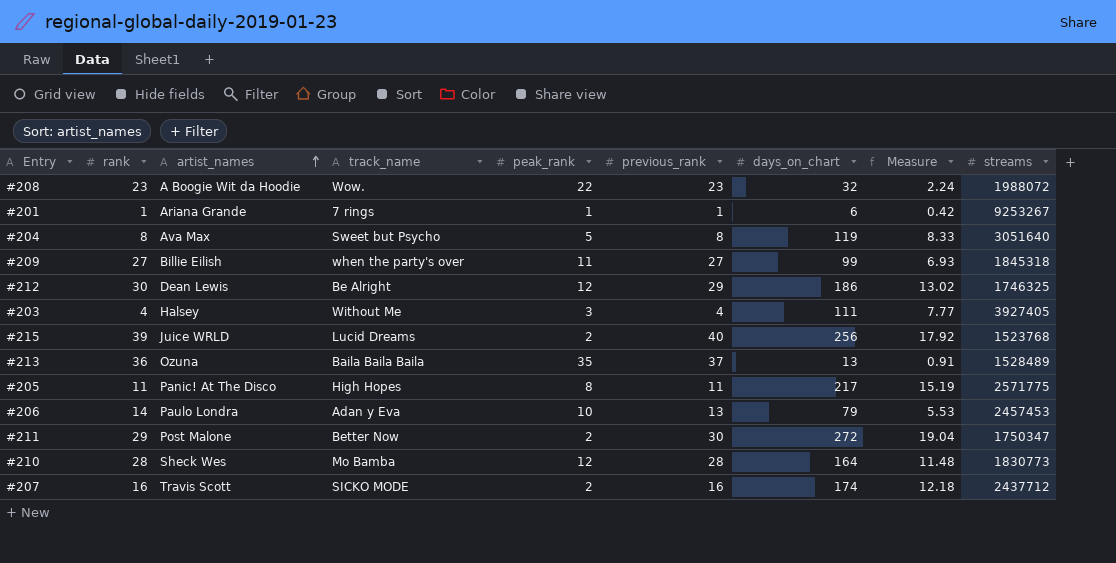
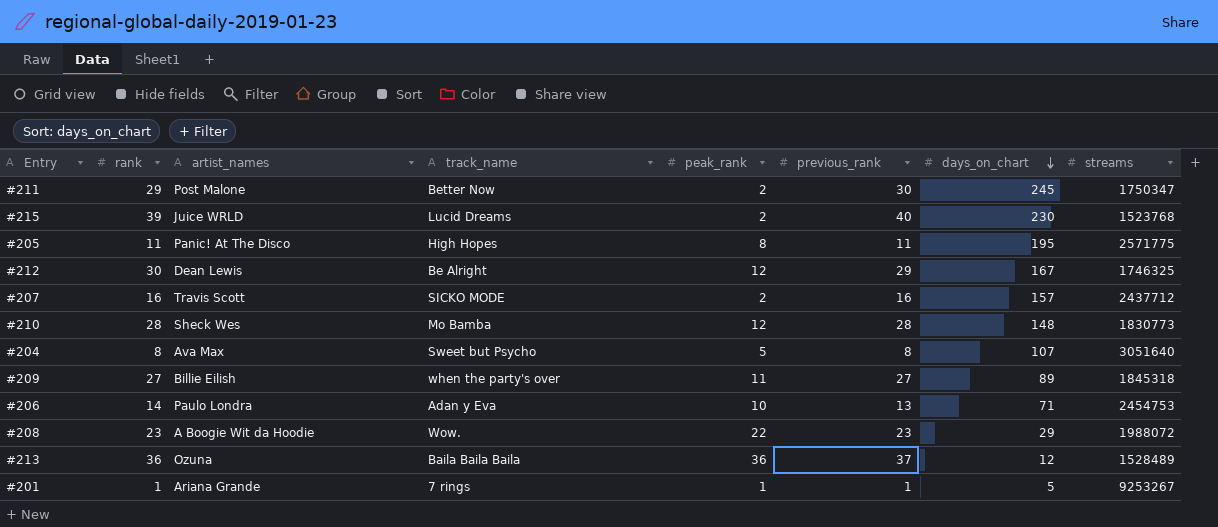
row order: artist_names ascending -> days_on_chart descending
column Measure | formula: [days_on_chart] * 0.07 -> none
row #203: 4 | Halsey | Without Me | 3 | 4 | 111 | 7.77 | 3927405 -> none
#211 | days_on_chart: 272 -> 245
#215 | days_on_chart: 256 -> 230
#205 | days_on_chart: 217 -> 195
#212 | days_on_chart: 186 -> 167
#207 | days_on_chart: 174 -> 157
#210 | days_on_chart: 164 -> 148
#204 | days_on_chart: 119 -> 107
#209 | days_on_chart: 99 -> 89
#206 | days_on_chart: 79 -> 71
#206 | streams: 2457453 -> 2454753
#208 | days_on_chart: 32 -> 29
#213 | peak_rank: 35 -> 36
#213 | days_on_chart: 13 -> 12
#201 | days_on_chart: 6 -> 5

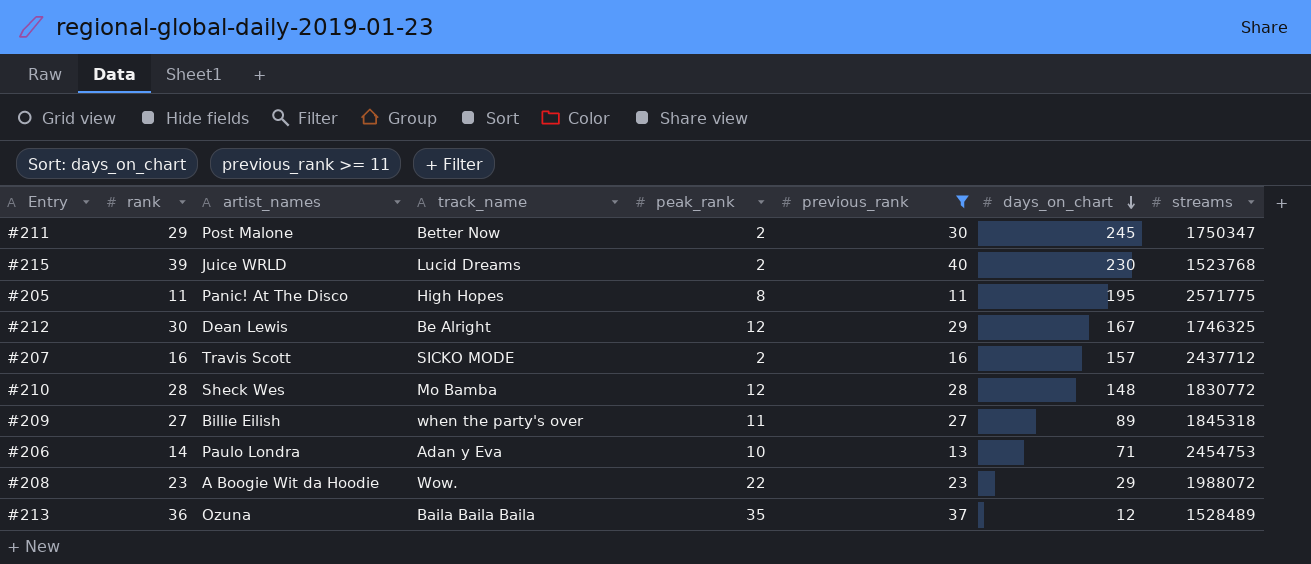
filter: none -> previous_rank >= 11
#210 | streams: 1830773 -> 1830772
#213 | peak_rank: 36 -> 35

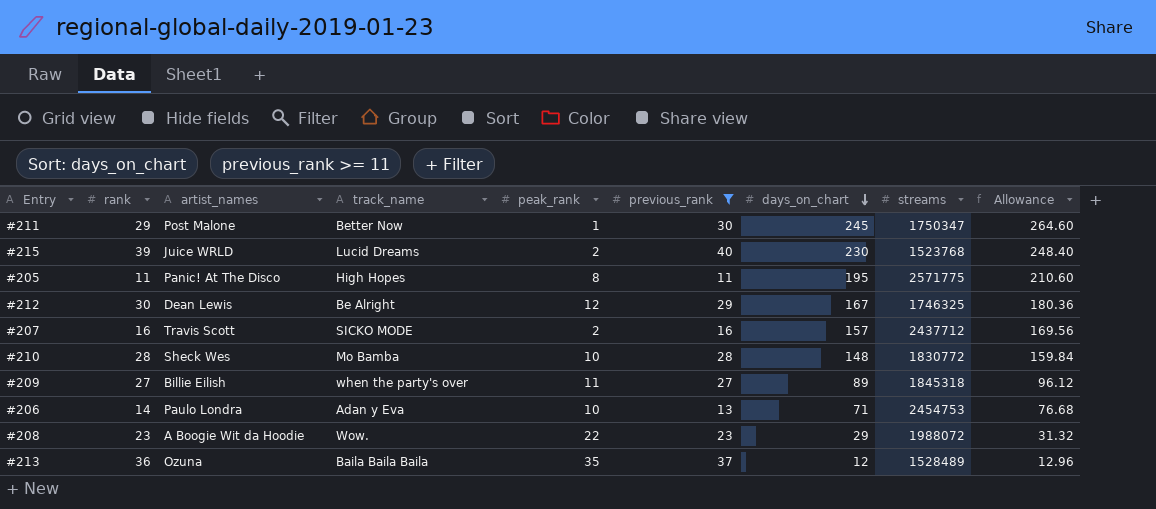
column Allowance | formula: none -> [days_on_chart] * 1.08
#211 | peak_rank: 2 -> 1
#210 | peak_rank: 12 -> 10

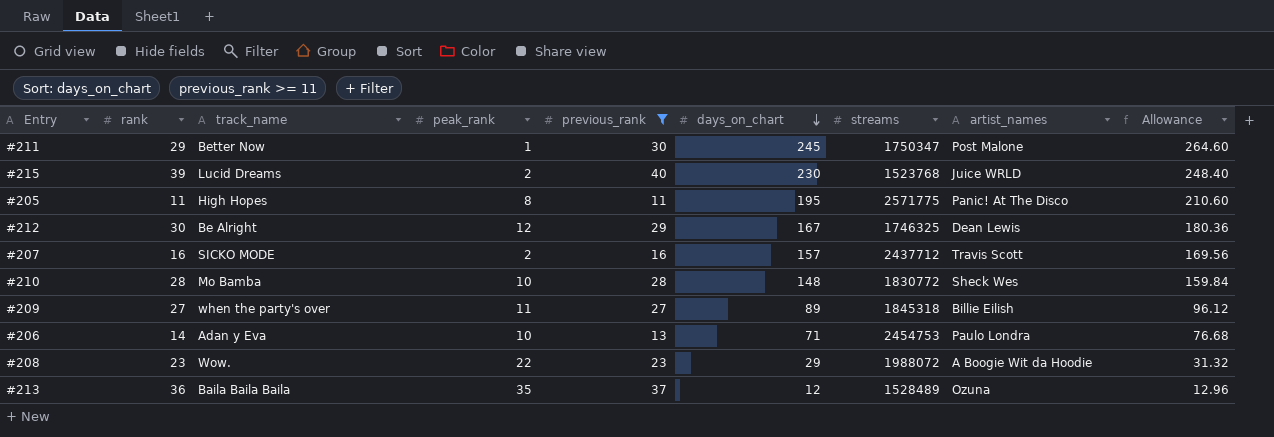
column artist_names | position: 3 -> 8

